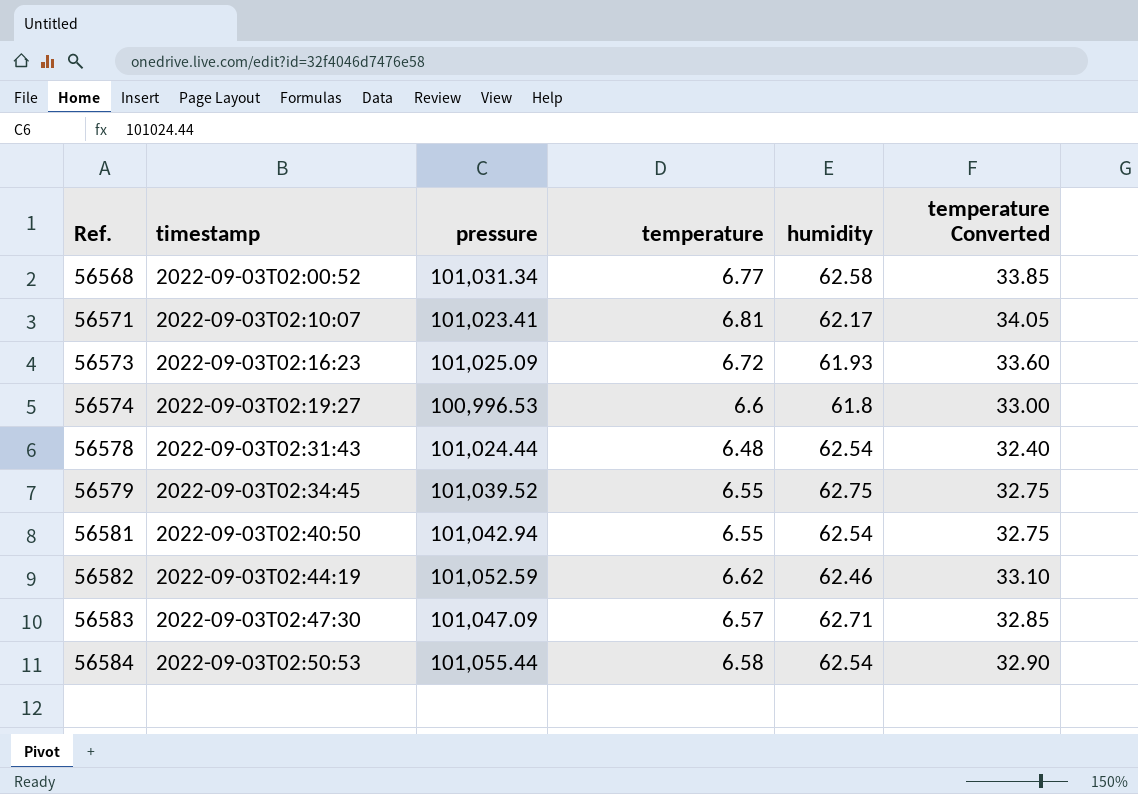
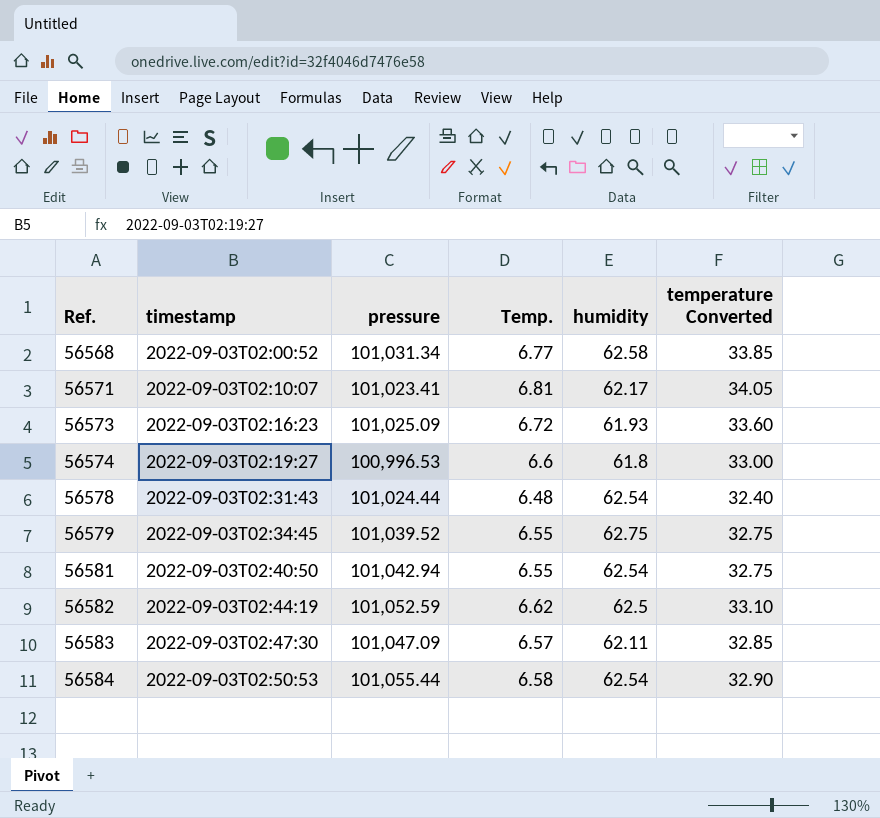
column name: temperature -> Temp.
56582 | humidity: 62.46 -> 62.5
56583 | humidity: 62.71 -> 62.11

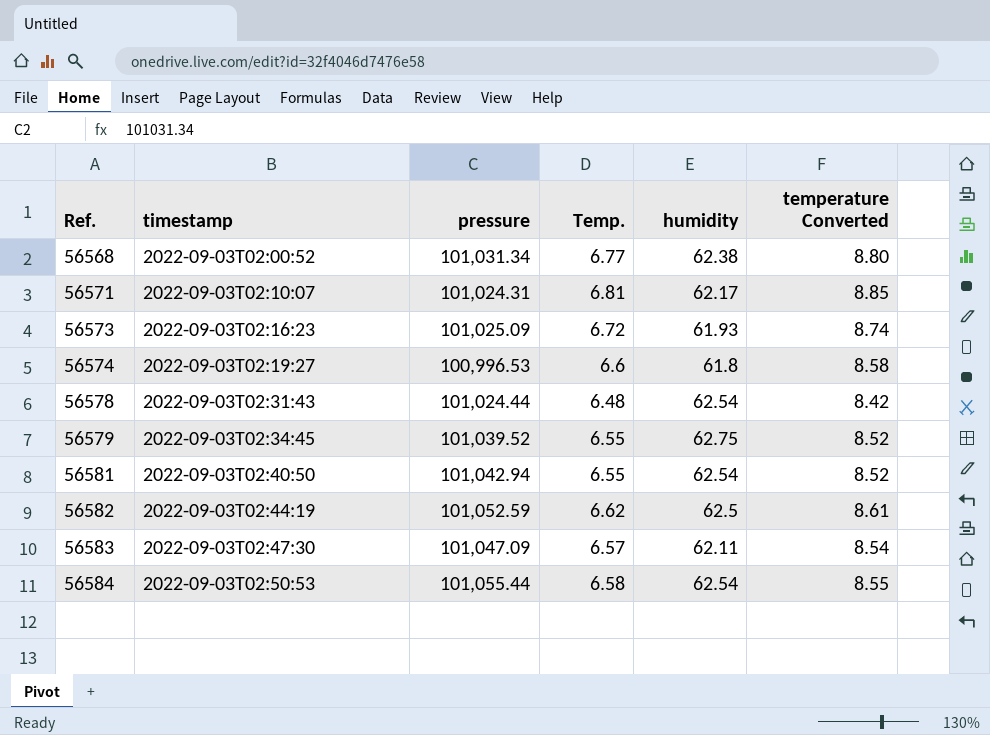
column temperature Converted | formula: [Temp.] * 5 -> [Temp.] * 1.3
56568 | humidity: 62.58 -> 62.38
56571 | pressure: 101,023.41 -> 101,024.31

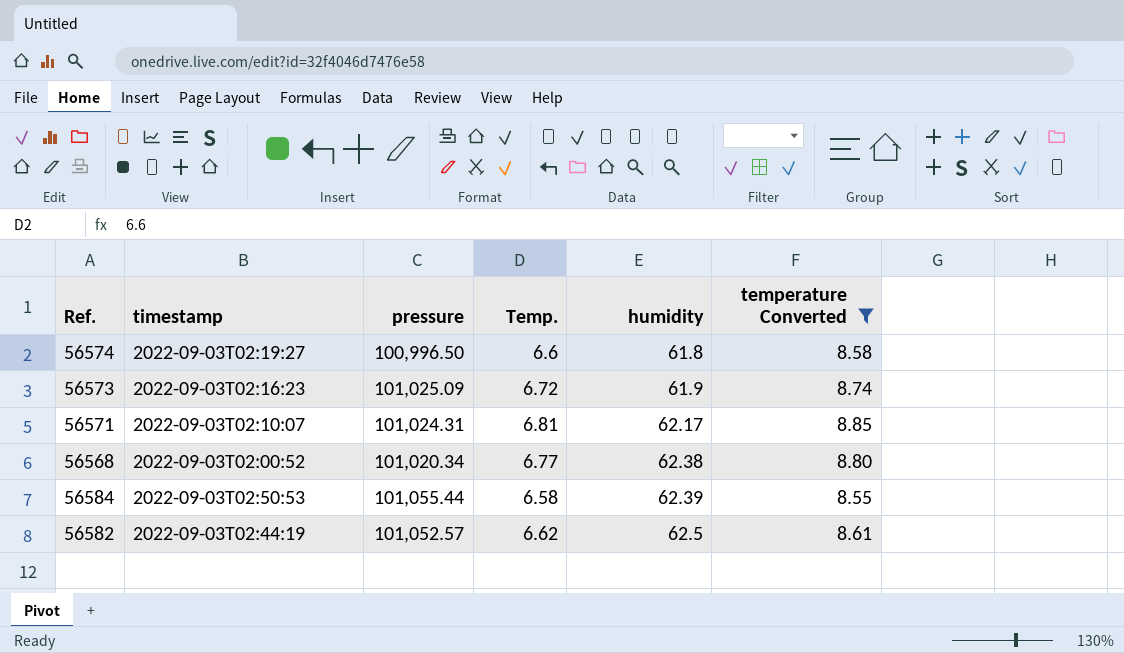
filter: none -> temperature Converted >= 8.55
row order: Ref. ascending -> humidity ascending
56574 | pressure: 100,996.53 -> 100,996.50
56573 | humidity: 61.93 -> 61.9
56568 | pressure: 101,031.34 -> 101,020.34
56584 | humidity: 62.54 -> 62.39
56582 | pressure: 101,052.59 -> 101,052.57

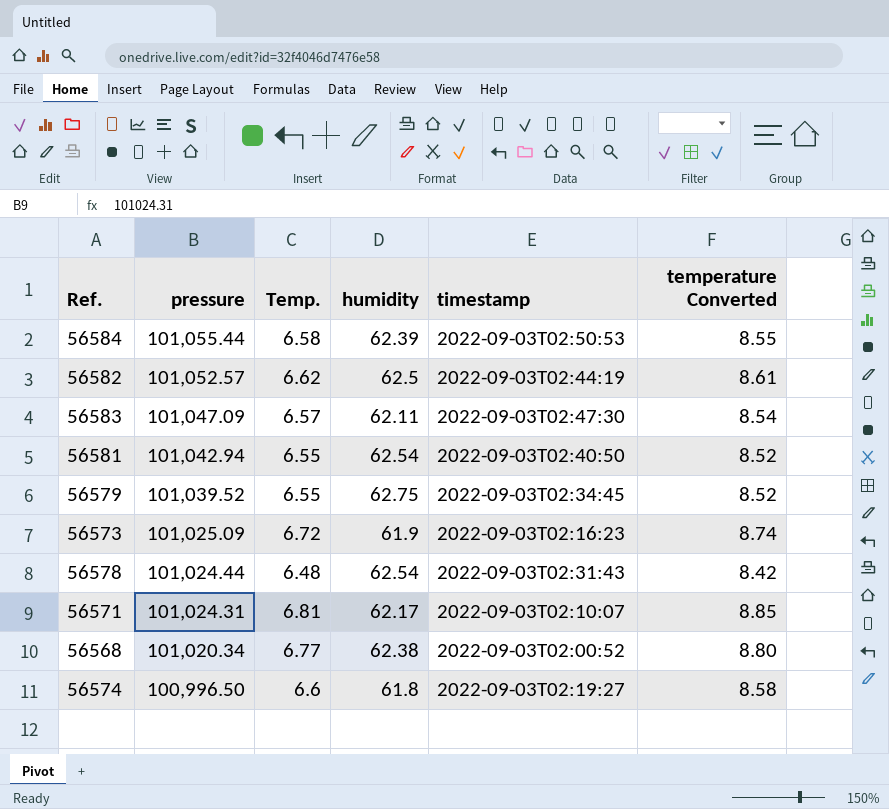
filter: temperature Converted >= 8.55 -> none
row order: humidity ascending -> pressure descending
column timestamp | position: 2 -> 5

